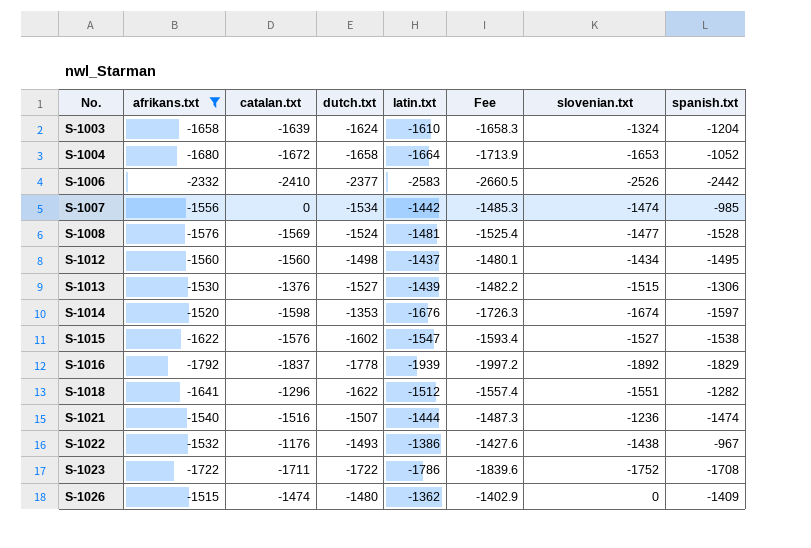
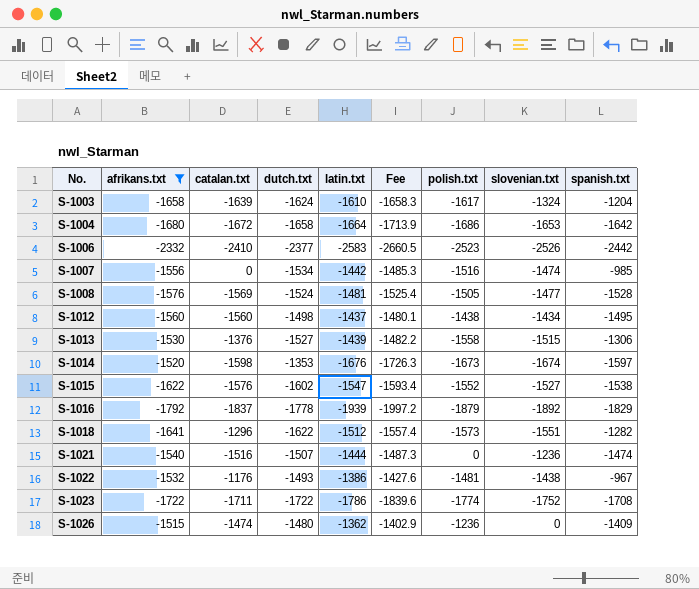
column polish.txt | position: none -> 7
S-1004 | spanish.txt: -1052 -> -1642

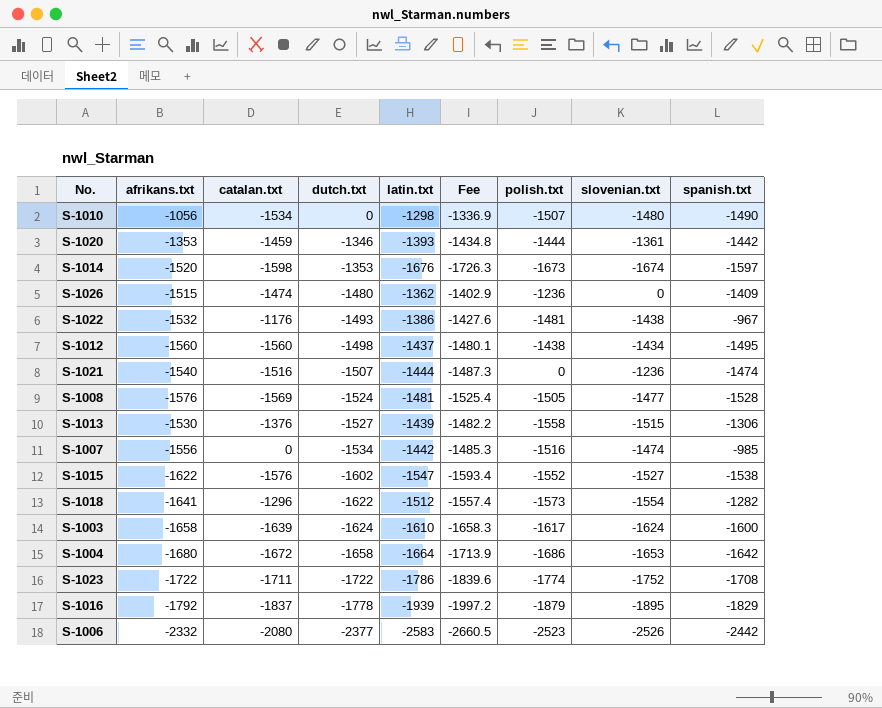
filter: afrikans.txt <= -1515 -> none
row order: No. ascending -> dutch.txt descending
S-1018 | slovenian.txt: -1551 -> -1554
S-1003 | slovenian.txt: -1324 -> -1624
S-1003 | spanish.txt: -1204 -> -1600
S-1016 | slovenian.txt: -1892 -> -1895
S-1006 | catalan.txt: -2410 -> -2080

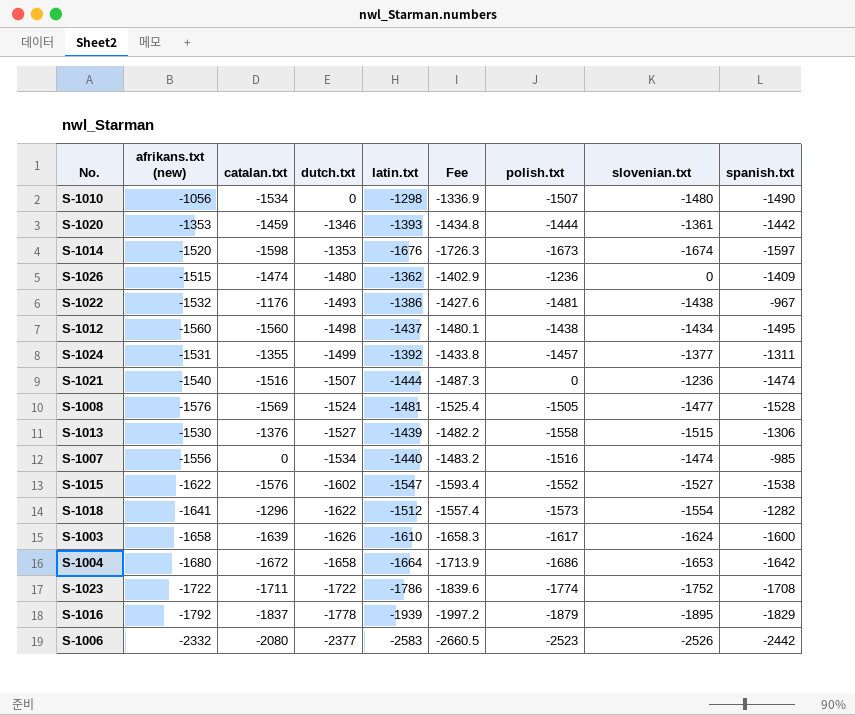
column name: afrikans.txt -> afrikans.txt (new)
row S-1024: none -> -1531 | -1355 | -1499 | -1392 | -1433.8 | -1457 | -1377 | -1311
S-1007 | latin.txt: -1442 -> -1440
S-1007 | Fee: -1485.3 -> -1483.2
S-1003 | dutch.txt: -1624 -> -1626

